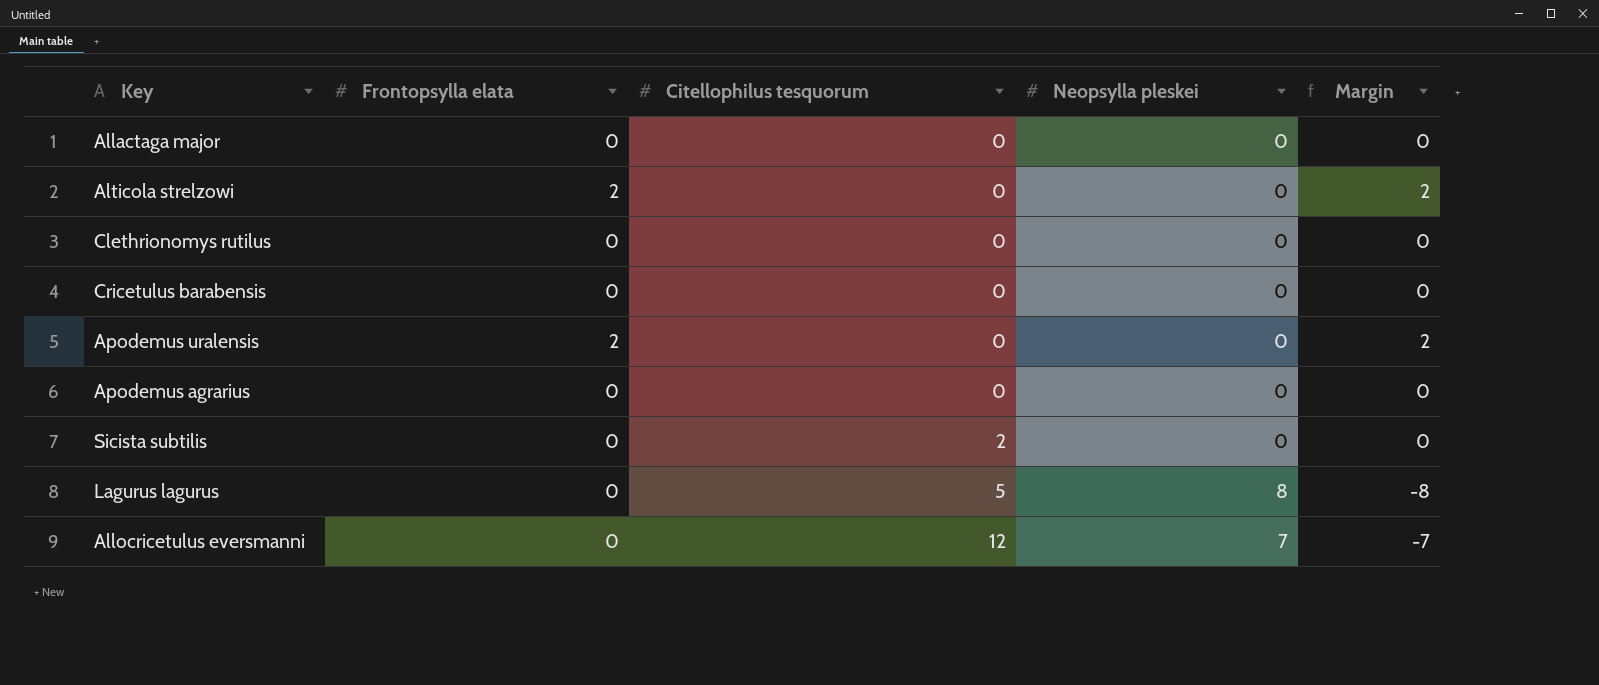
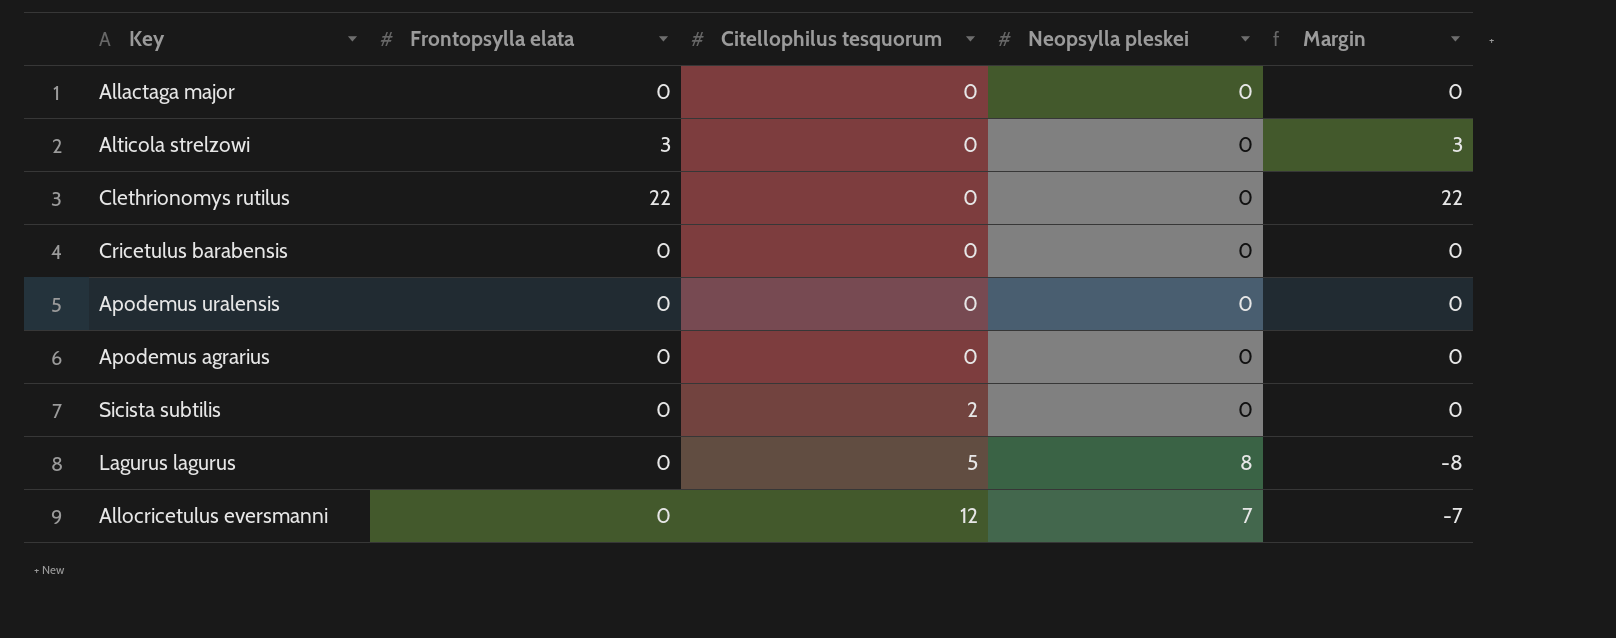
Alticola strelzowi | Frontopsylla elata: 2 -> 3
Alticola strelzowi | Margin: 2 -> 3
Clethrionomys rutilus | Frontopsylla elata: 0 -> 22
Clethrionomys rutilus | Margin: 0 -> 22
Apodemus uralensis | Frontopsylla elata: 2 -> 0
Apodemus uralensis | Margin: 2 -> 0

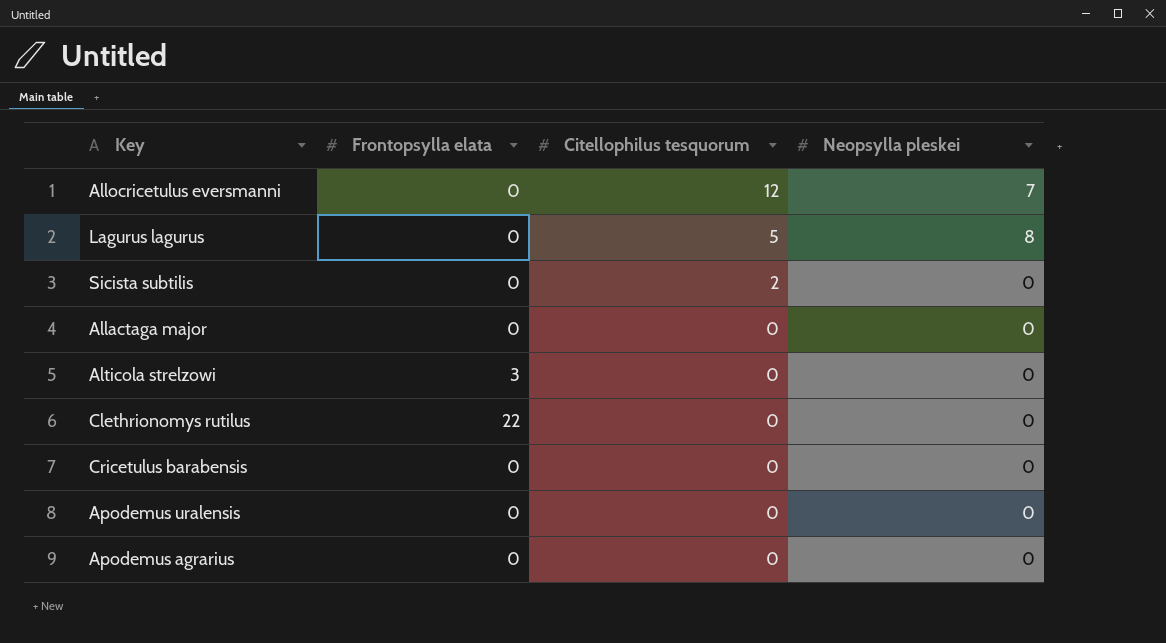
row order: Citellophilus tesquorum ascending -> Citellophilus tesquorum descending
column Margin | formula: [Frontopsylla elata] - [Neopsylla pleskei] -> none

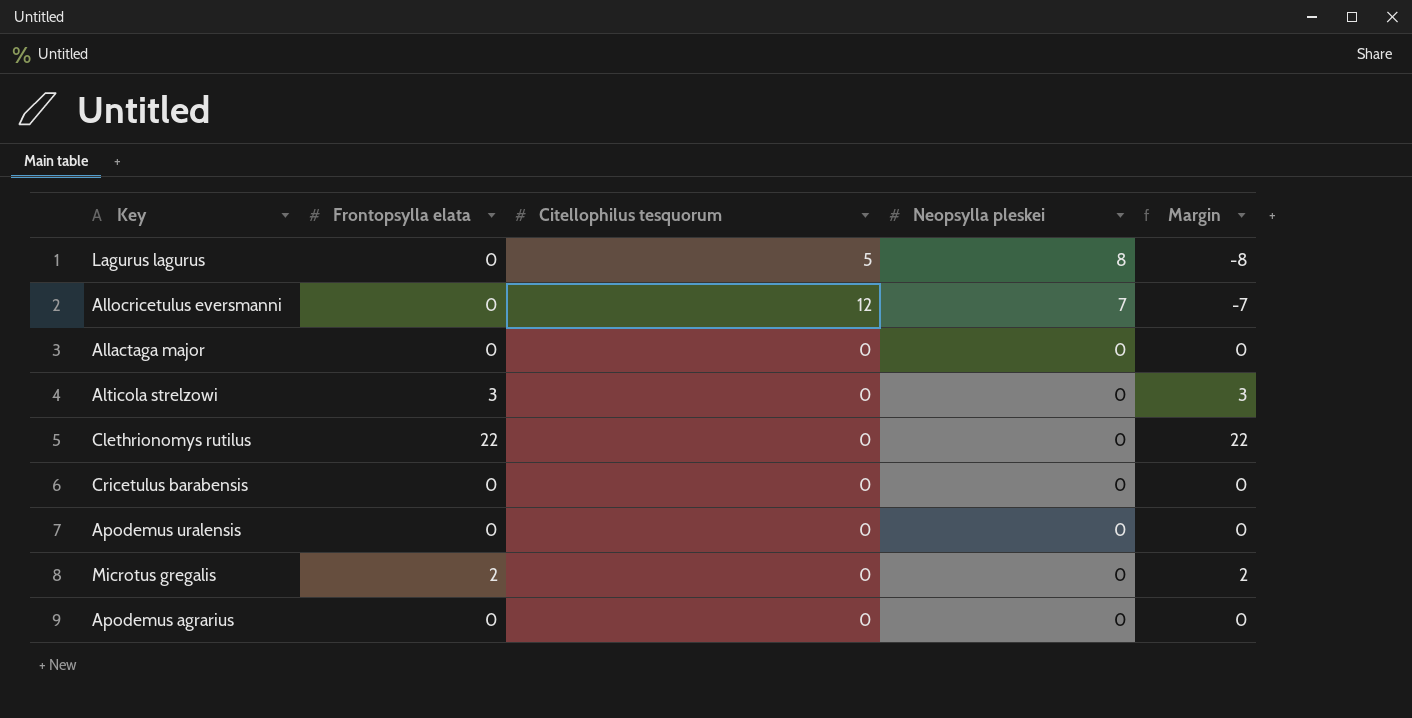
row order: Citellophilus tesquorum descending -> Neopsylla pleskei descending
column Margin | formula: none -> [Frontopsylla elata] - [Neopsylla pleskei]
row Sicista subtilis: 0 | 2 | 0 -> none
row Microtus gregalis: none -> 2 | 0 | 0 | 2

